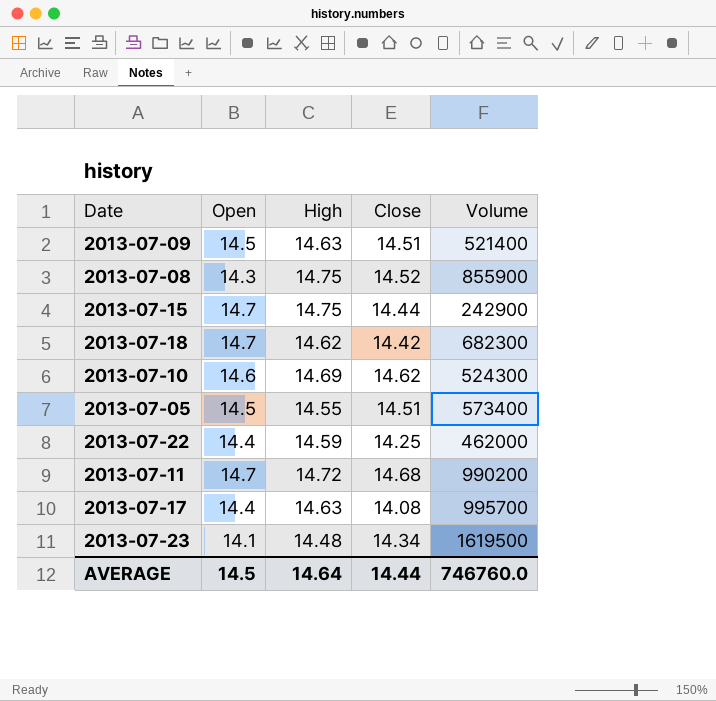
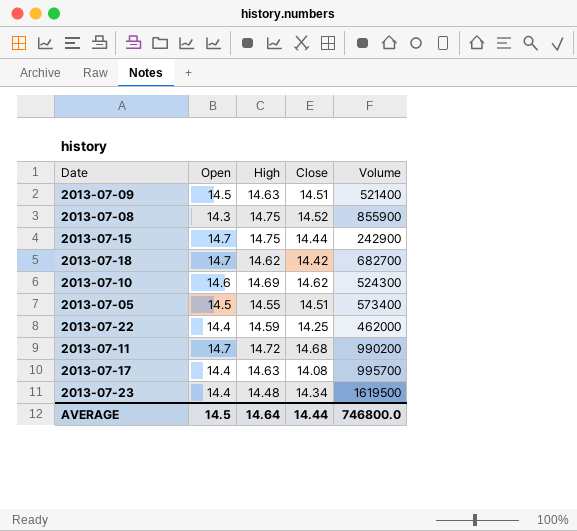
2013-07-18 | Volume: 682300 -> 682700
2013-07-23 | Open: 14.1 -> 14.4
AVERAGE | Volume: 746760.0 -> 746800.0

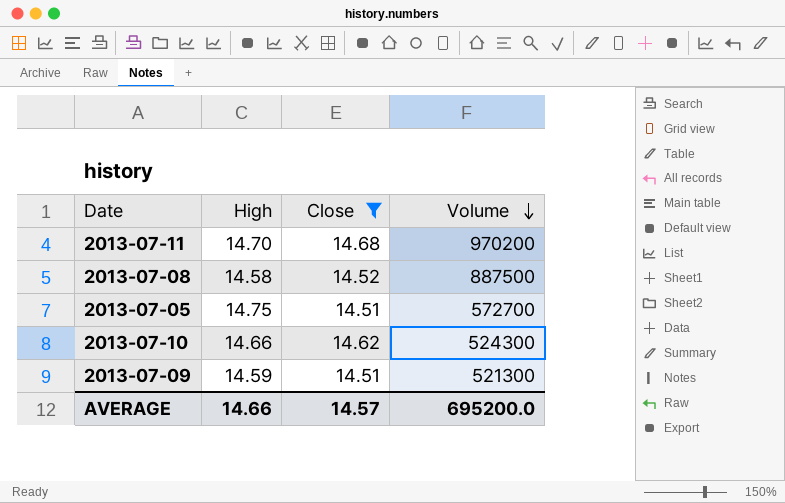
filter: none -> Close >= 14.51
row order: none -> Volume descending
column Open | position: 2 -> none
2013-07-11 | High: 14.72 -> 14.70
2013-07-11 | Volume: 990200 -> 970200
2013-07-08 | High: 14.75 -> 14.58
2013-07-08 | Volume: 855900 -> 887500
2013-07-05 | High: 14.55 -> 14.75
2013-07-05 | Volume: 573400 -> 572700
2013-07-10 | High: 14.69 -> 14.66
2013-07-09 | High: 14.63 -> 14.59
2013-07-09 | Volume: 521400 -> 521300
AVERAGE | High: 14.64 -> 14.66
AVERAGE | Close: 14.44 -> 14.57
AVERAGE | Volume: 746800.0 -> 695200.0

